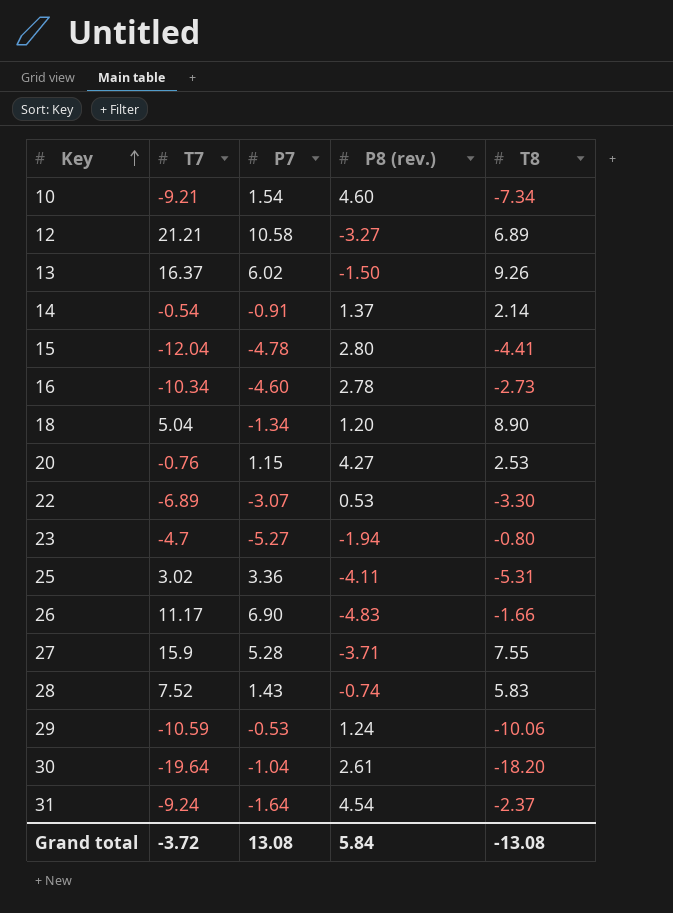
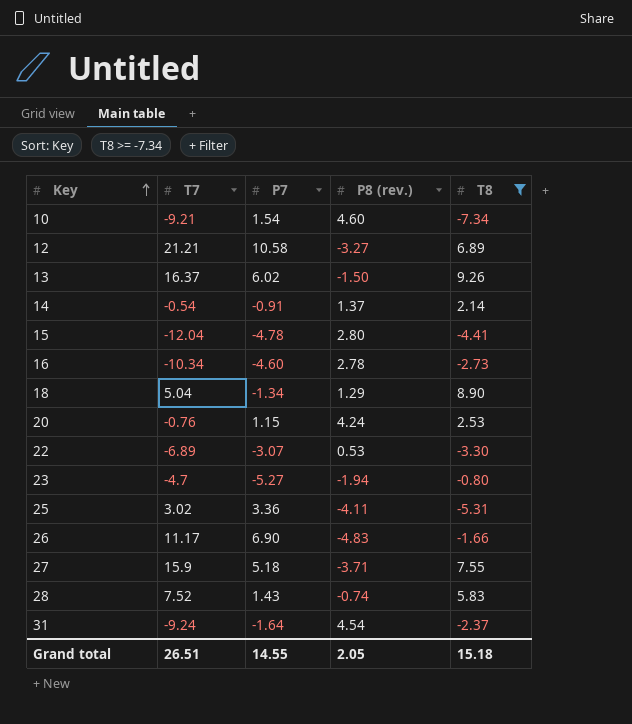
filter: none -> T8 >= -7.34
18 | P8 (rev.): 1.20 -> 1.29
20 | P8 (rev.): 4.27 -> 4.24
27 | P7: 5.28 -> 5.18
Grand total | T7: -3.72 -> 26.51
Grand total | P7: 13.08 -> 14.55
Grand total | P8 (rev.): 5.84 -> 2.05
Grand total | T8: -13.08 -> 15.18

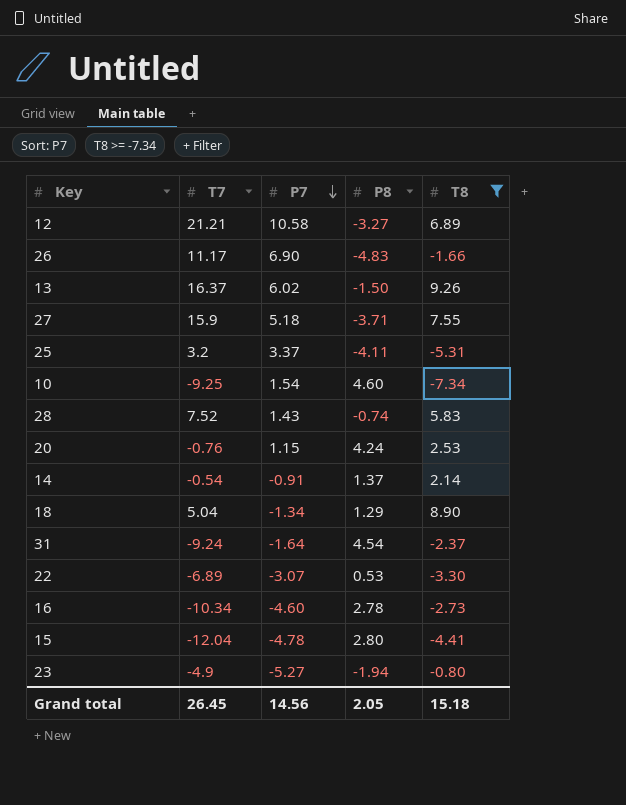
row order: Key ascending -> P7 descending
column name: P8 (rev.) -> P8
25 | T7: 3.02 -> 3.2
25 | P7: 3.36 -> 3.37
10 | T7: -9.21 -> -9.25
23 | T7: -4.7 -> -4.9
Grand total | T7: 26.51 -> 26.45
Grand total | P7: 14.55 -> 14.56

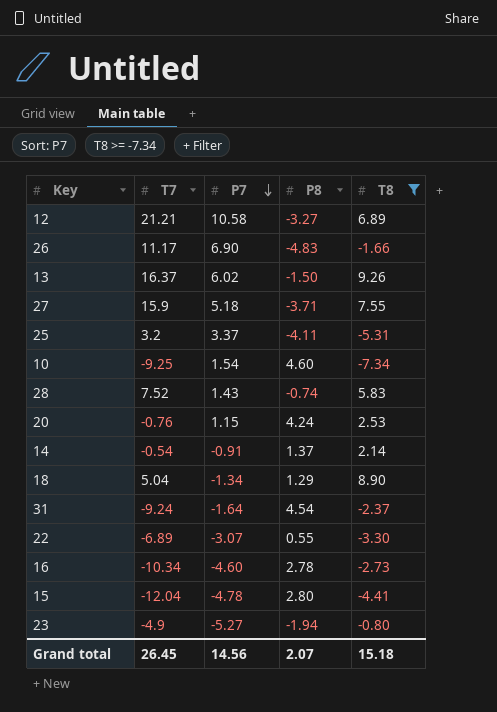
22 | P8: 0.53 -> 0.55
Grand total | P8: 2.05 -> 2.07

